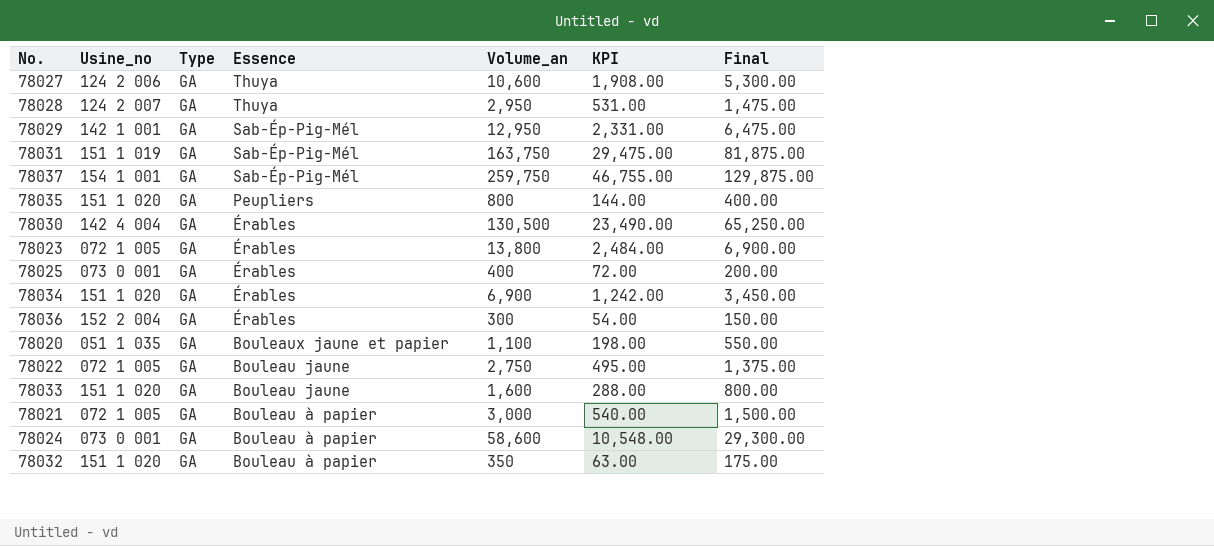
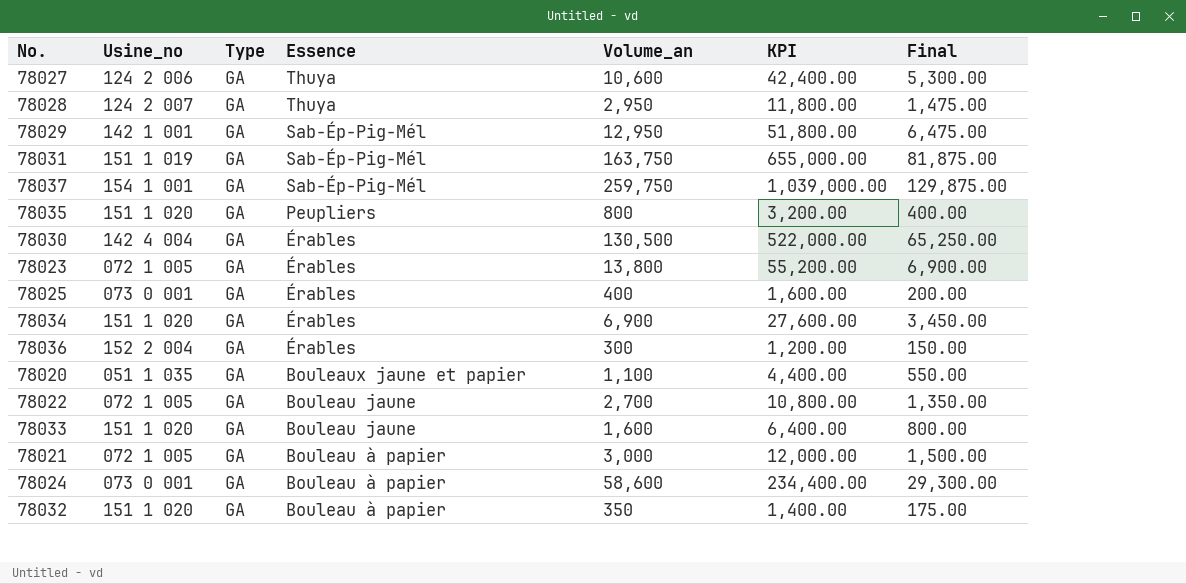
column KPI | formula: [Volume_an] * 0.18 -> [Volume_an] * 4
78022 | Volume_an: 2,750 -> 2,700
78022 | Final: 1,375.00 -> 1,350.00

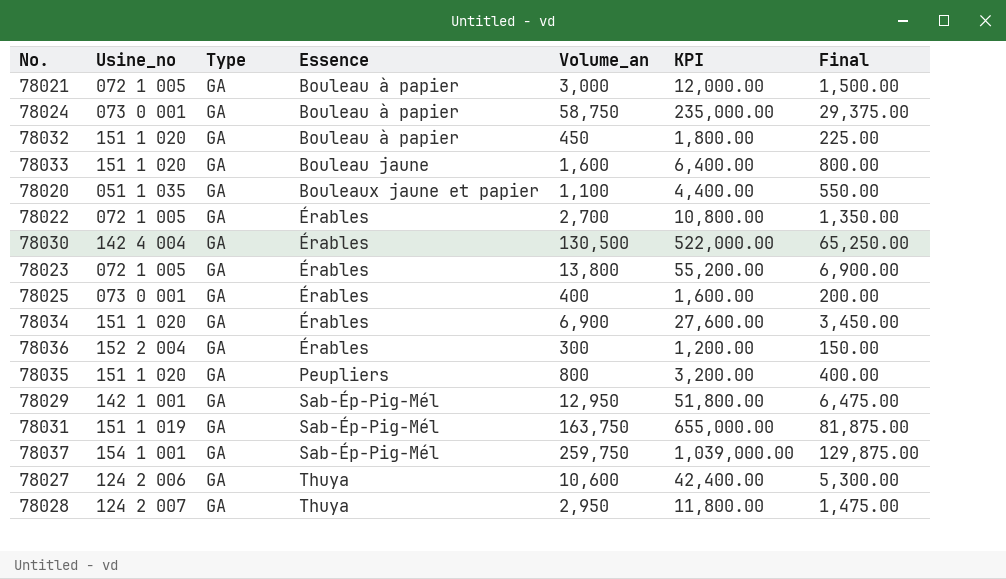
row order: Essence descending -> Essence ascending
78024 | Volume_an: 58,600 -> 58,750
78024 | KPI: 234,400.00 -> 235,000.00
78024 | Final: 29,300.00 -> 29,375.00
78032 | Volume_an: 350 -> 450
78032 | KPI: 1,400.00 -> 1,800.00
78032 | Final: 175.00 -> 225.00
78022 | Essence: Bouleau jaune -> Érables

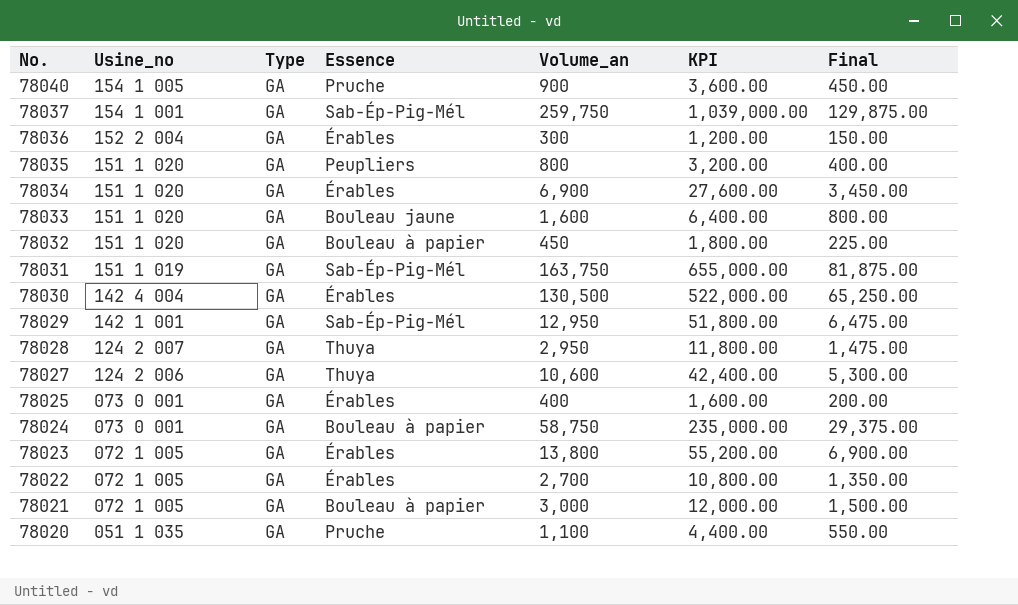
row order: Essence ascending -> No. descending
row 78040: none -> 154 1 005 | GA | Pruche | 900 | 3,600.00 | 450.00
78020 | Essence: Bouleaux jaune et papier -> Pruche

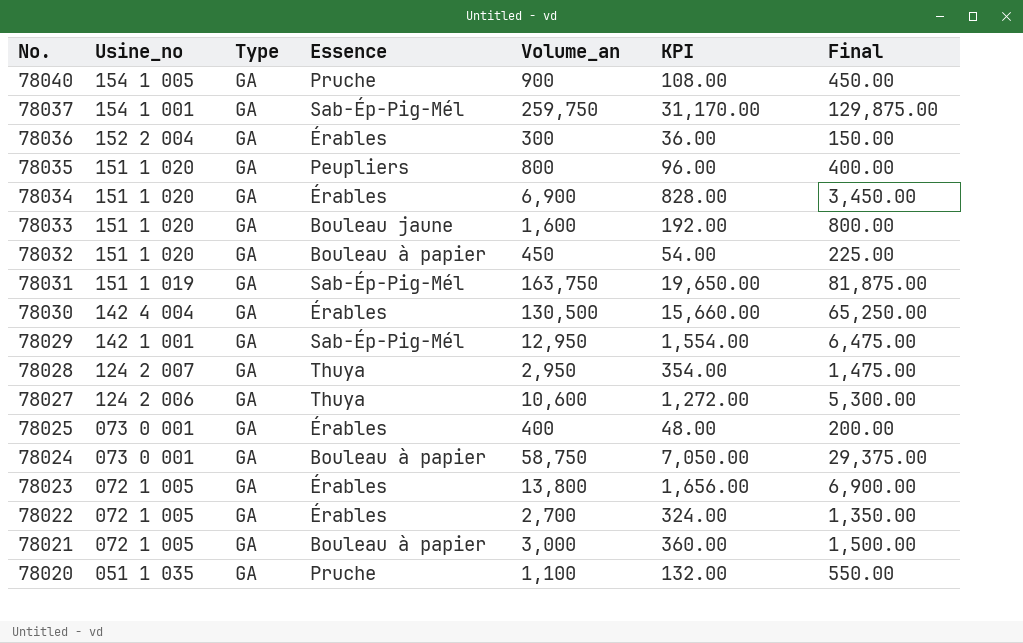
column KPI | formula: [Volume_an] * 4 -> [Volume_an] * 0.12

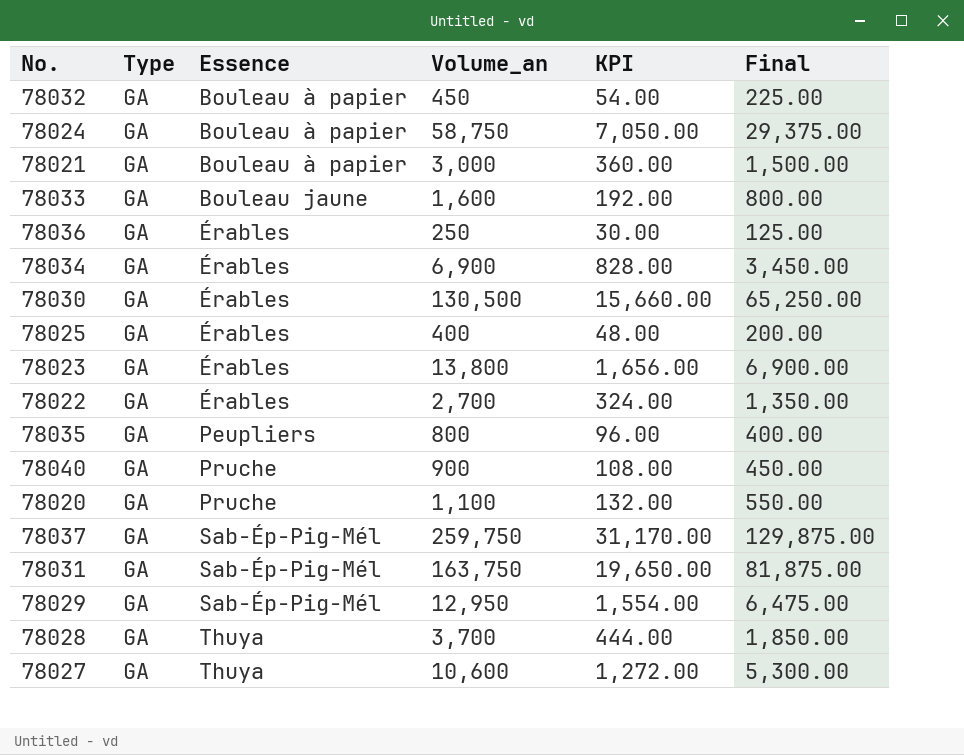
row order: No. descending -> Essence ascending
column Usine_no | position: 2 -> none
78036 | Volume_an: 300 -> 250
78036 | KPI: 36.00 -> 30.00
78036 | Final: 150.00 -> 125.00
78028 | Volume_an: 2,950 -> 3,700
78028 | KPI: 354.00 -> 444.00
78028 | Final: 1,475.00 -> 1,850.00

